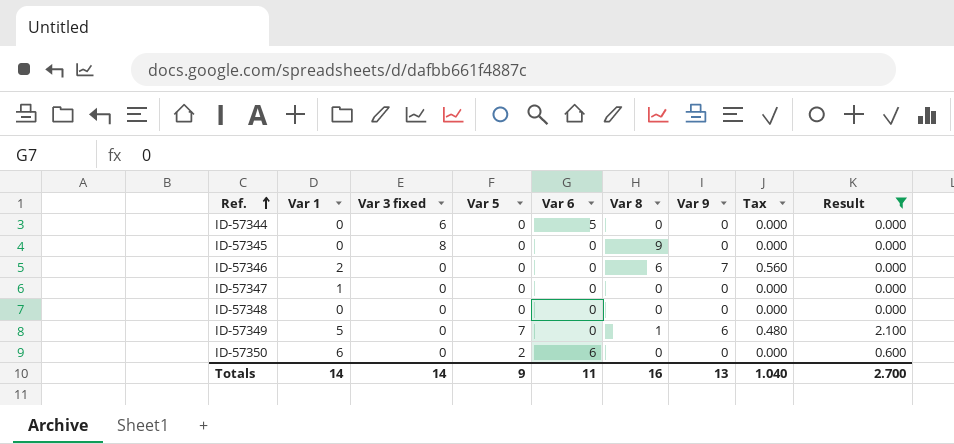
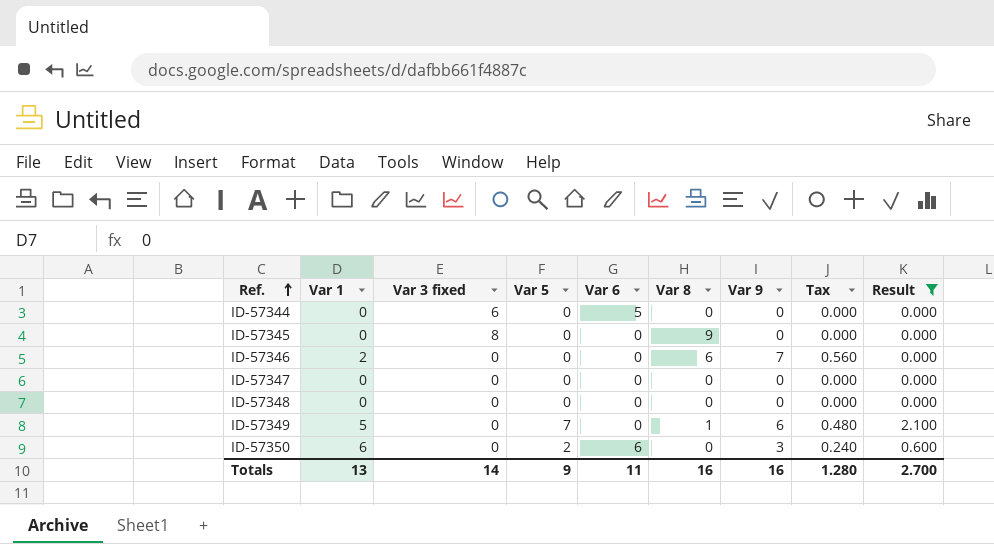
ID-57347 | Var 1: 1 -> 0
ID-57350 | Var 9: 0 -> 3
ID-57350 | Tax: 0.000 -> 0.240
Totals | Var 1: 14 -> 13
Totals | Var 9: 13 -> 16
Totals | Tax: 1.040 -> 1.280

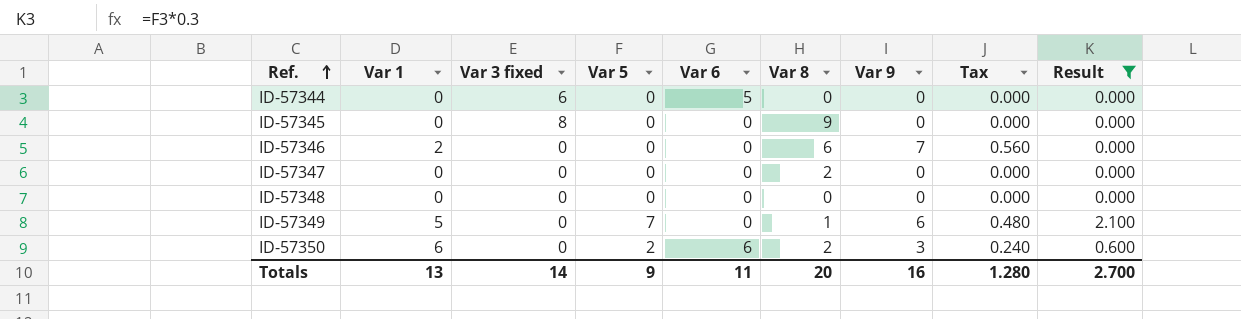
ID-57347 | Var 8: 0 -> 2
ID-57350 | Var 8: 0 -> 2
Totals | Var 8: 16 -> 20

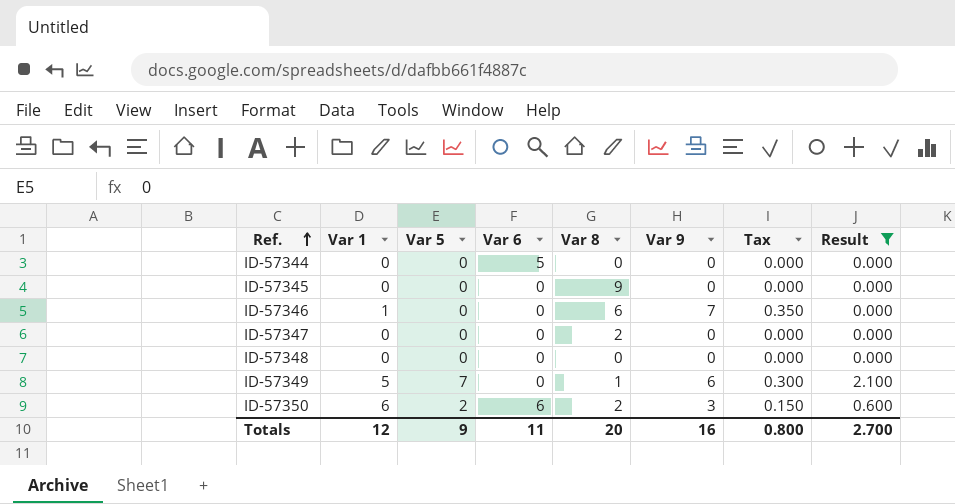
column Var 3 fixed | position: 3 -> none
column Tax | formula: [Var 9] * 0.08 -> [Var 9] * 0.05
ID-57346 | Var 1: 2 -> 1
Totals | Var 1: 13 -> 12
Totals | Tax: 1.280 -> 0.800

